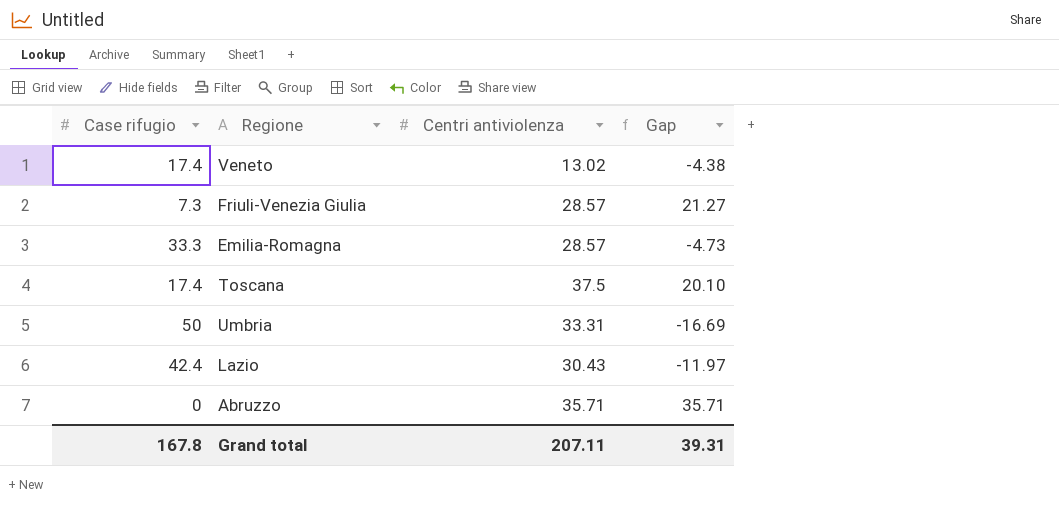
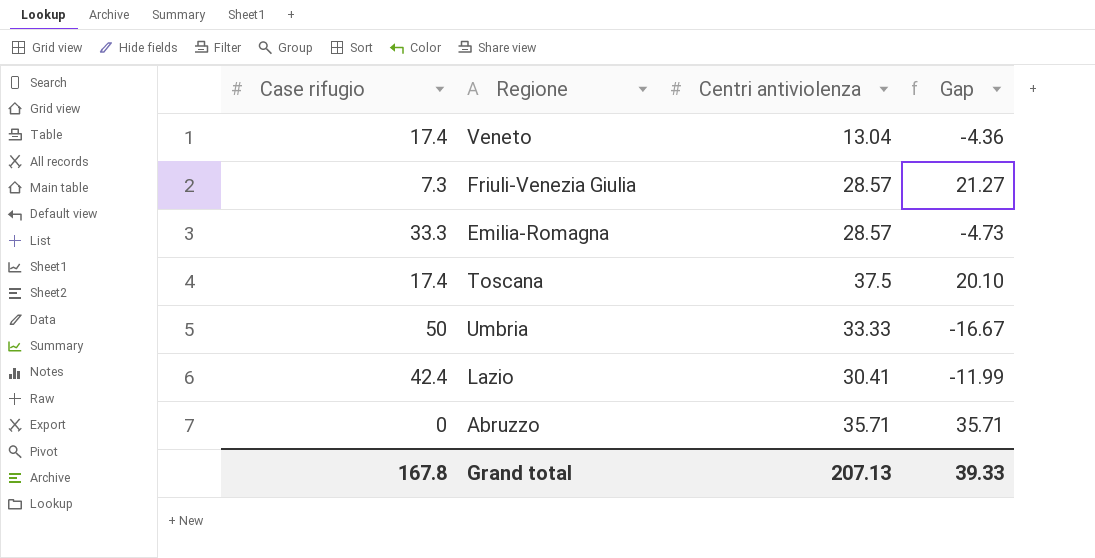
Veneto | Centri antiviolenza: 13.02 -> 13.04
Veneto | Gap: -4.38 -> -4.36
Umbria | Centri antiviolenza: 33.31 -> 33.33
Umbria | Gap: -16.69 -> -16.67
Lazio | Centri antiviolenza: 30.43 -> 30.41
Lazio | Gap: -11.97 -> -11.99
Grand total | Centri antiviolenza: 207.11 -> 207.13
Grand total | Gap: 39.31 -> 39.33

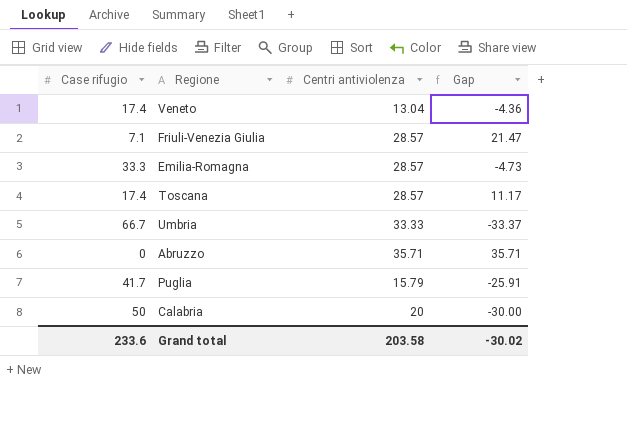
row Lazio: 42.4 | 30.41 | -11.99 -> none
Friuli-Venezia Giulia | Case rifugio: 7.3 -> 7.1
Friuli-Venezia Giulia | Gap: 21.27 -> 21.47
Toscana | Centri antiviolenza: 37.5 -> 28.57
Toscana | Gap: 20.10 -> 11.17
Umbria | Case rifugio: 50 -> 66.7
Umbria | Gap: -16.67 -> -33.37
row Puglia: none -> 41.7 | 15.79 | -25.91
row Calabria: none -> 50 | 20 | -30.00
Grand total | Case rifugio: 167.8 -> 233.6
Grand total | Centri antiviolenza: 207.13 -> 203.58
Grand total | Gap: 39.33 -> -30.02

